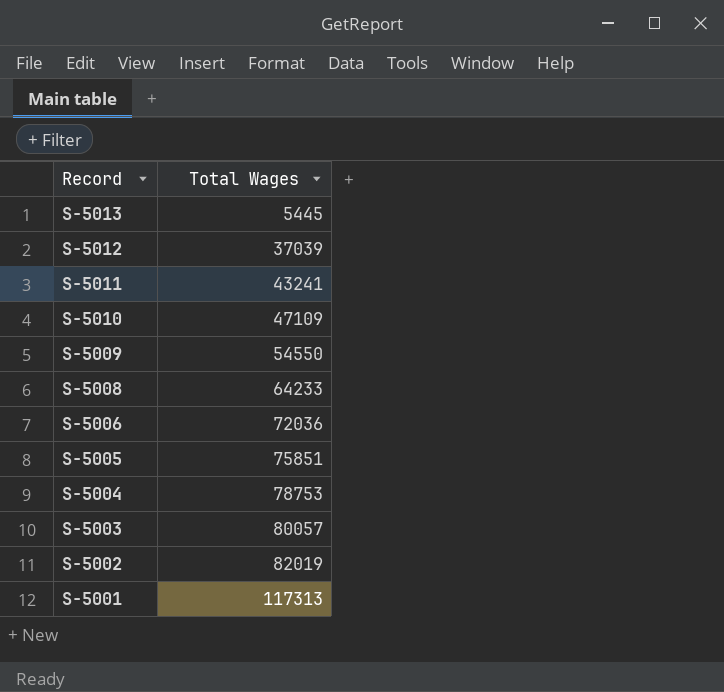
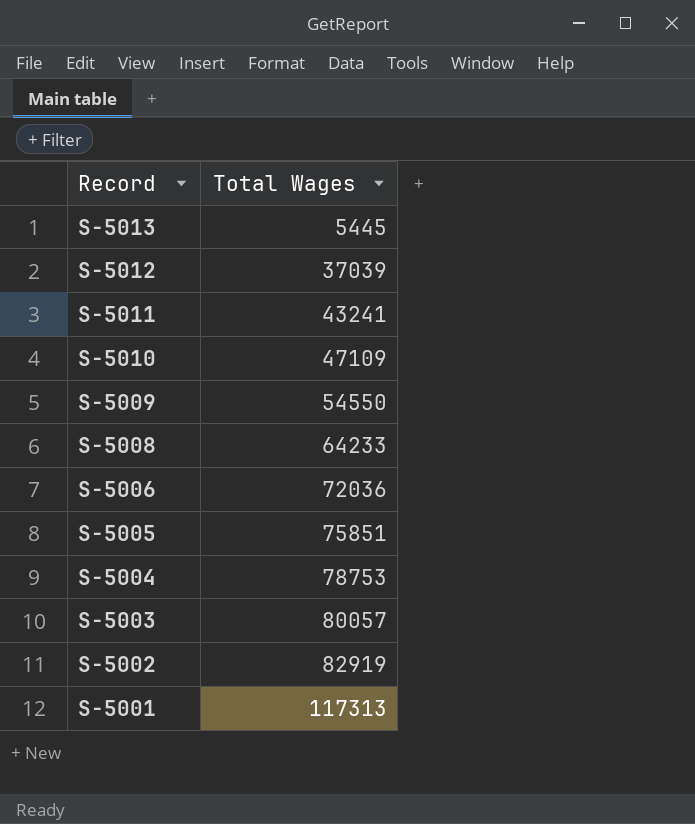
S-5002 | Total Wages: 82019 -> 82919

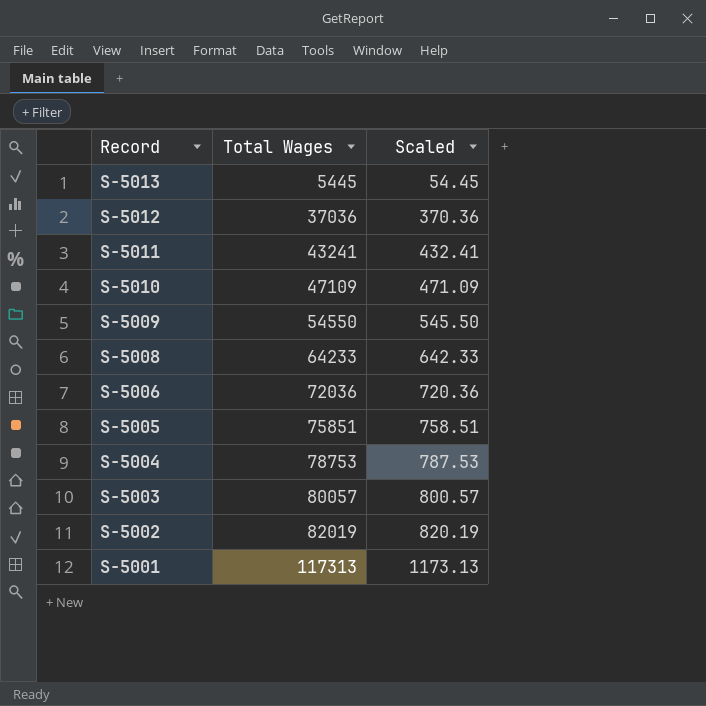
column Scaled | formula: none -> [Total Wages] * 0.01
S-5012 | Total Wages: 37039 -> 37036
S-5002 | Total Wages: 82919 -> 82019

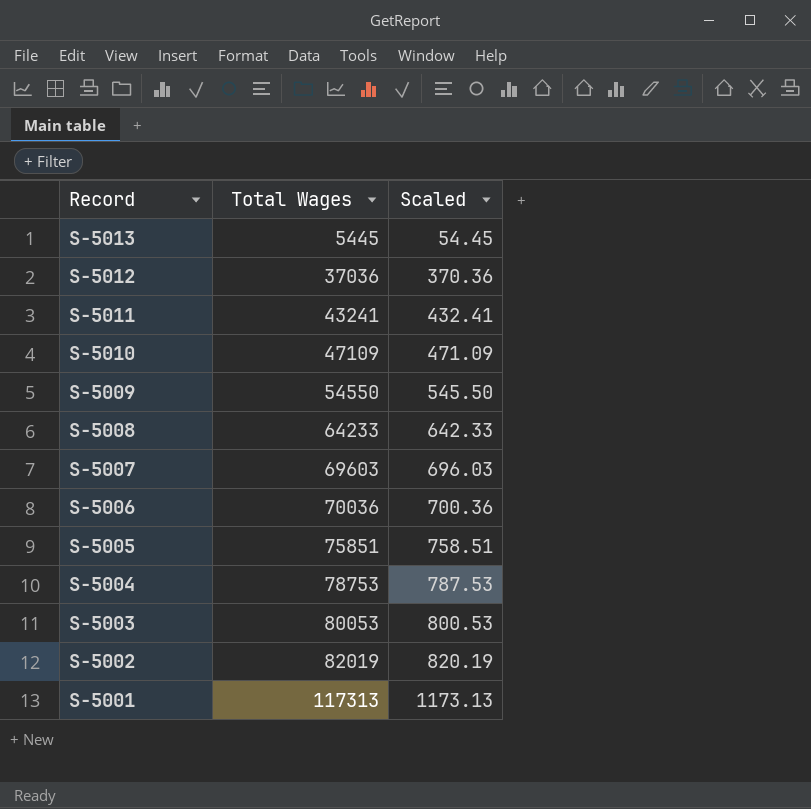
row S-5007: none -> 69603 | 696.03
S-5006 | Total Wages: 72036 -> 70036
S-5006 | Scaled: 720.36 -> 700.36
S-5003 | Total Wages: 80057 -> 80053
S-5003 | Scaled: 800.57 -> 800.53

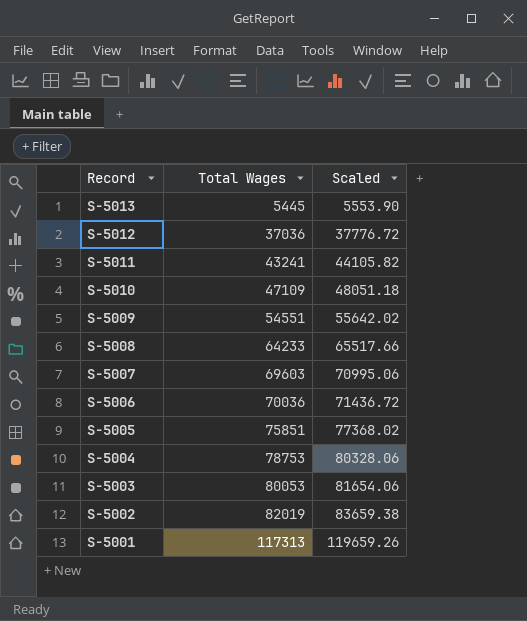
column Scaled | formula: [Total Wages] * 0.01 -> [Total Wages] * 1.02
S-5009 | Total Wages: 54550 -> 54551

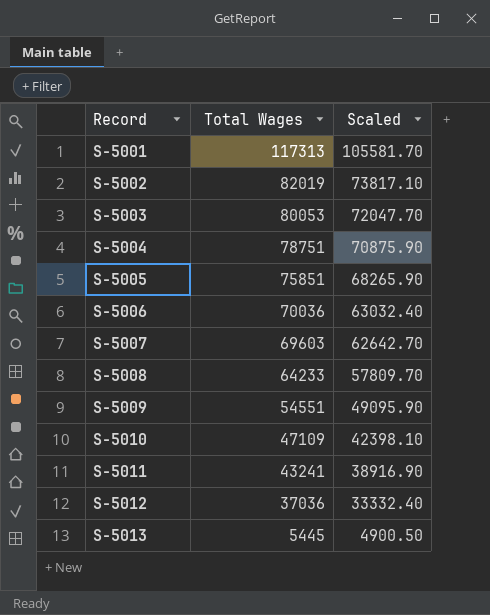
row order: Record descending -> Record ascending
column Scaled | formula: [Total Wages] * 1.02 -> [Total Wages] * 0.9
S-5004 | Total Wages: 78753 -> 78751

